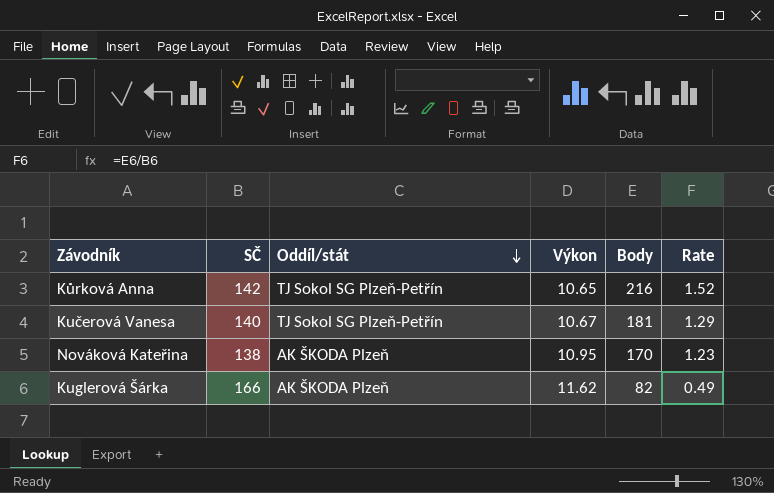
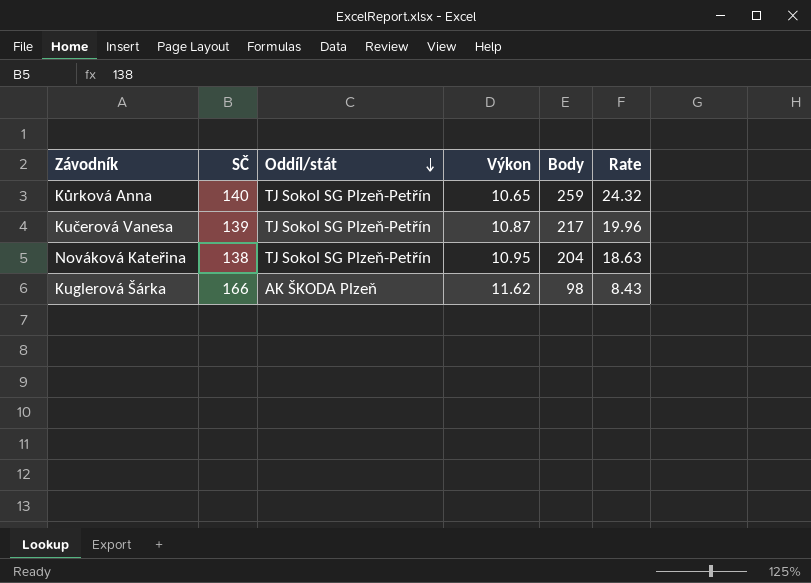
column Rate | formula: [Body] / [SČ] -> [Body] / [Výkon]
Kůrková Anna | SČ: 142 -> 140
Kůrková Anna | Body: 216 -> 259
Kučerová Vanesa | SČ: 140 -> 139
Kučerová Vanesa | Výkon: 10.67 -> 10.87
Kučerová Vanesa | Body: 181 -> 217
Nováková Kateřina | Oddíl/stát: AK ŠKODA Plzeň -> TJ Sokol SG Plzeň-Petřín
Nováková Kateřina | Body: 170 -> 204
Kuglerová Šárka | Body: 82 -> 98

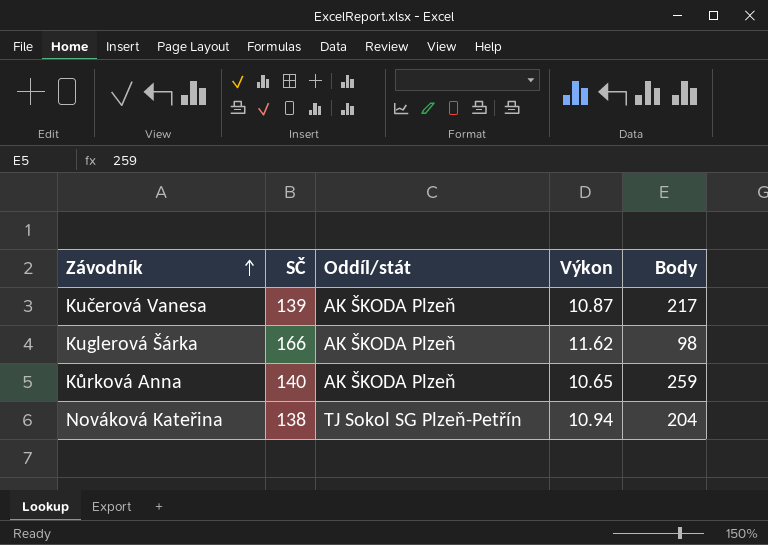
row order: Oddíl/stát descending -> Závodník ascending
column Rate | formula: [Body] / [Výkon] -> none
Kučerová Vanesa | Oddíl/stát: TJ Sokol SG Plzeň-Petřín -> AK ŠKODA Plzeň
Kůrková Anna | Oddíl/stát: TJ Sokol SG Plzeň-Petřín -> AK ŠKODA Plzeň
Nováková Kateřina | Výkon: 10.95 -> 10.94

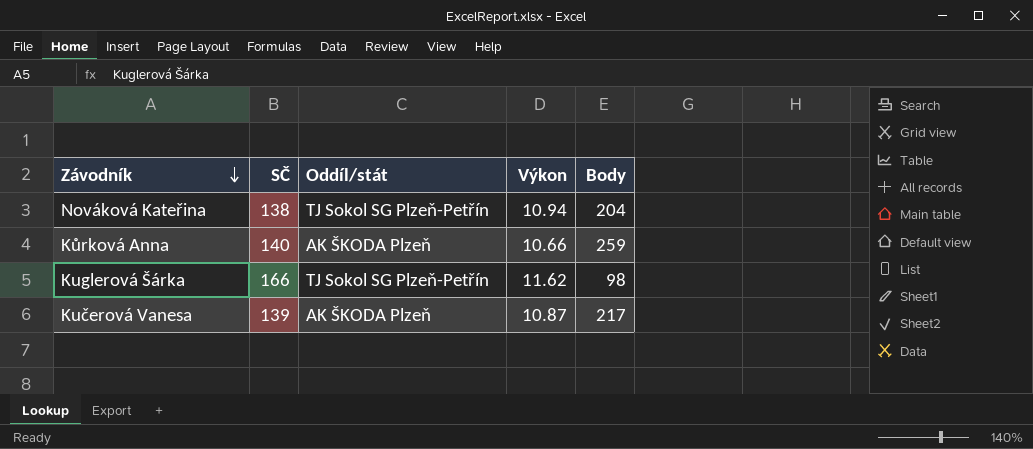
row order: Závodník ascending -> Závodník descending
Kůrková Anna | Výkon: 10.65 -> 10.66
Kuglerová Šárka | Oddíl/stát: AK ŠKODA Plzeň -> TJ Sokol SG Plzeň-Petřín

